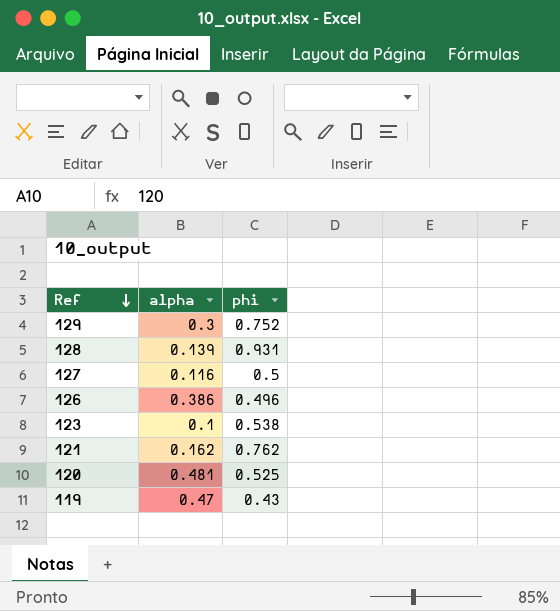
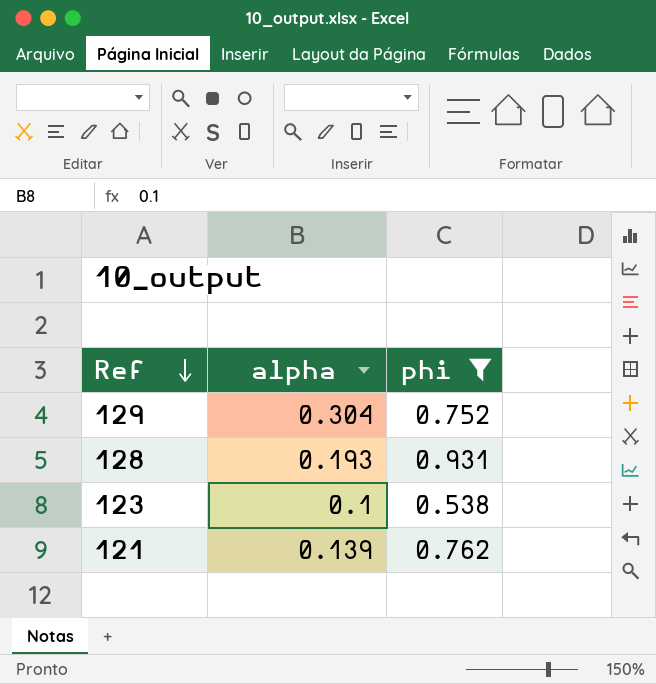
filter: none -> phi >= 0.538
129 | alpha: 0.3 -> 0.304
128 | alpha: 0.139 -> 0.193
121 | alpha: 0.162 -> 0.139

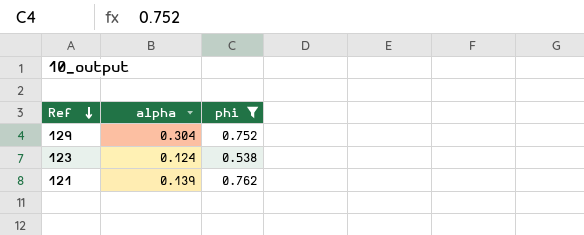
row 128: 0.193 | 0.931 -> none
123 | alpha: 0.1 -> 0.124

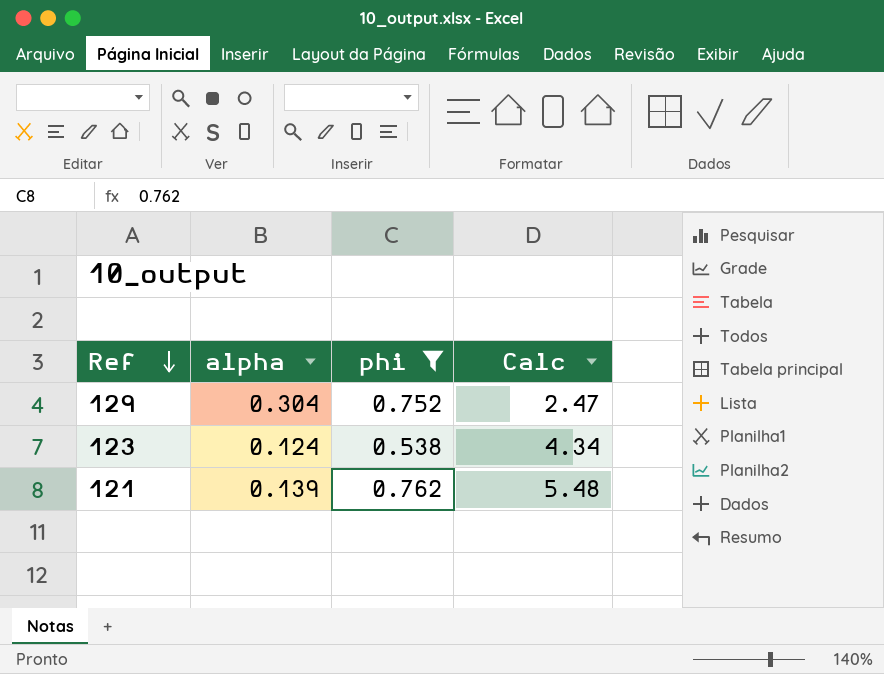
column Calc | formula: none -> [phi] / [alpha]

